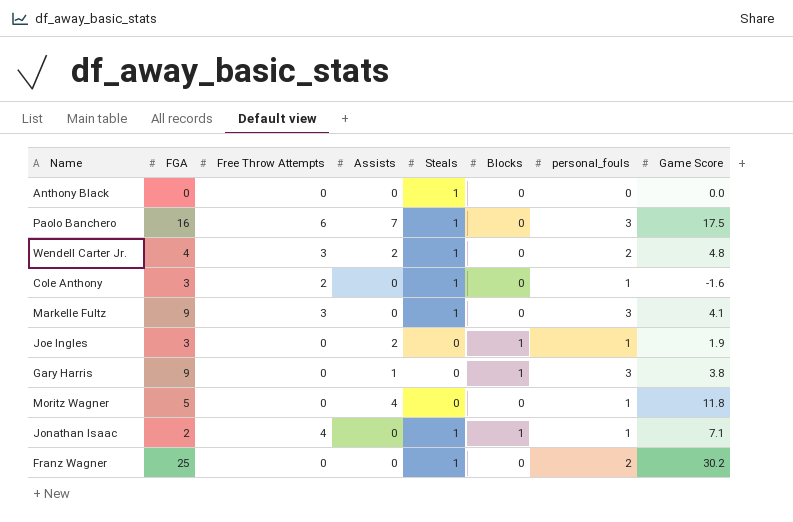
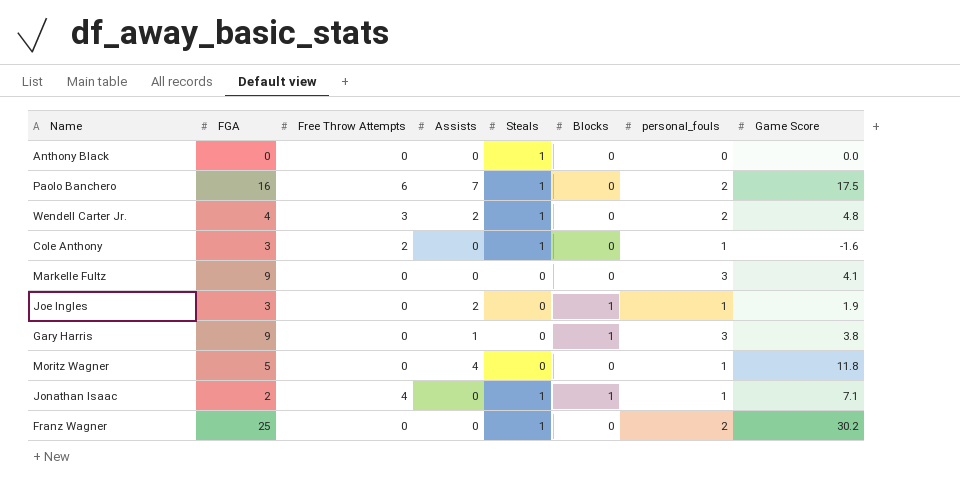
Paolo Banchero | personal_fouls: 3 -> 2
Markelle Fultz | Free Throw Attempts: 3 -> 0
Markelle Fultz | Steals: 1 -> 0

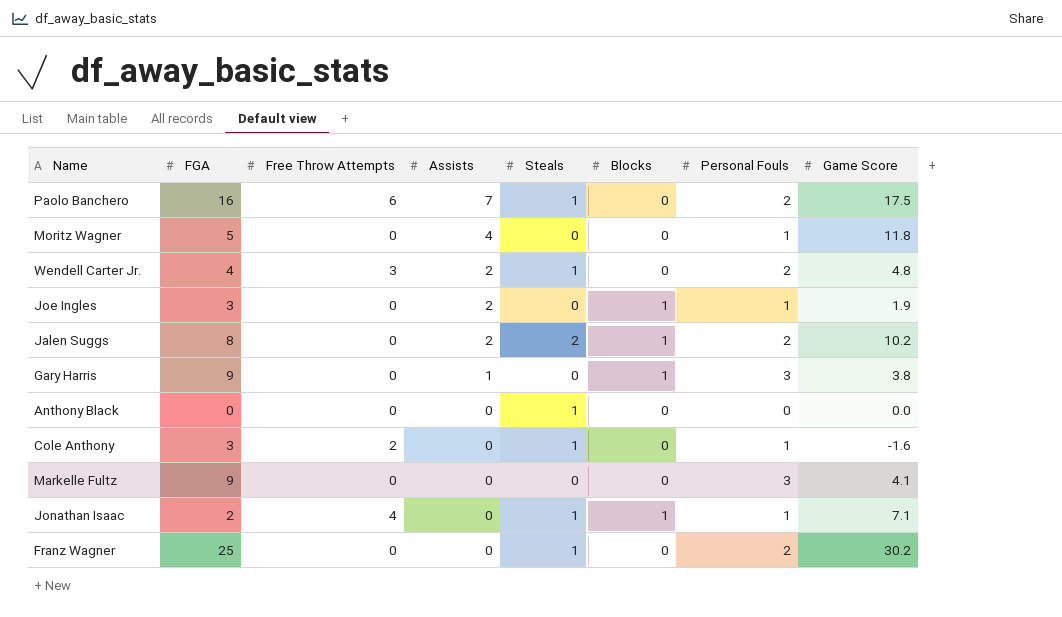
row order: none -> Assists descending
column name: personal_fouls -> Personal Fouls
row Jalen Suggs: none -> 8 | 0 | 2 | 2 | 1 | 2 | 10.2

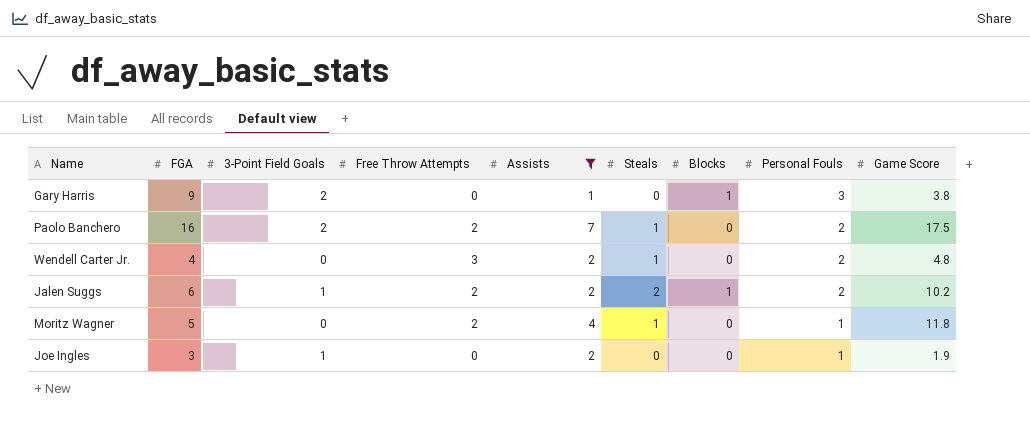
filter: none -> Assists != 0
row order: Assists descending -> Personal Fouls descending
column 3-Point Field Goals | position: none -> 3
Paolo Banchero | Free Throw Attempts: 6 -> 2
Jalen Suggs | FGA: 8 -> 6
Jalen Suggs | Free Throw Attempts: 0 -> 2
Moritz Wagner | Free Throw Attempts: 0 -> 2
Moritz Wagner | Steals: 0 -> 1
Joe Ingles | Blocks: 1 -> 0

